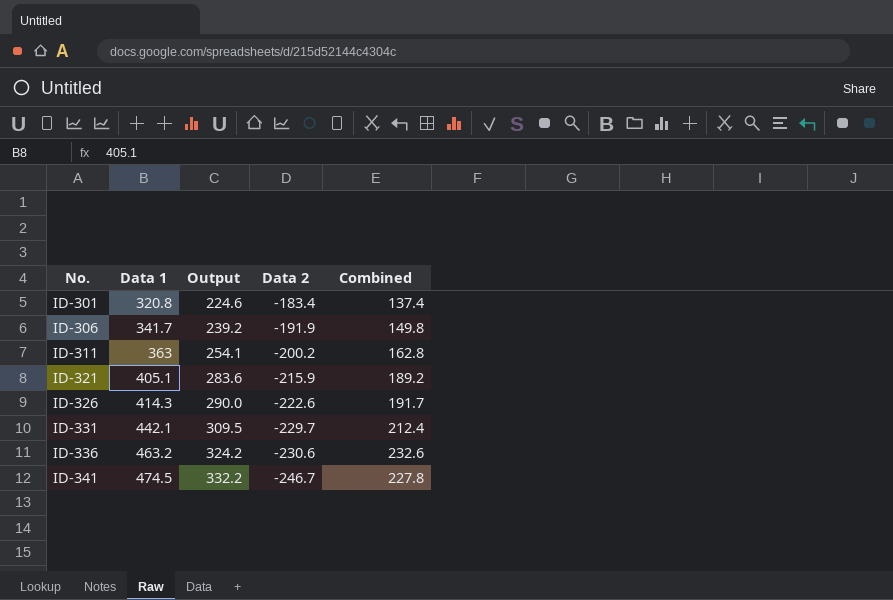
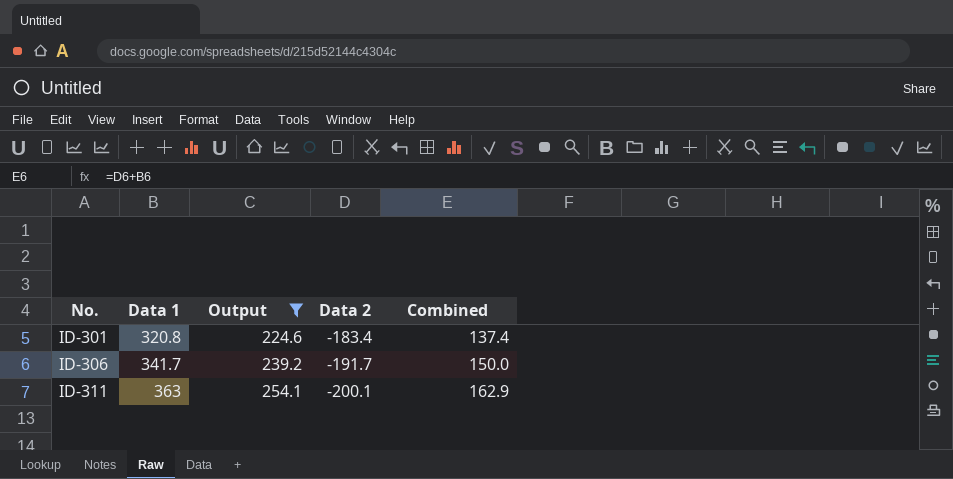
filter: none -> Output <= 254.1
ID-306 | Data 2: -191.9 -> -191.7
ID-306 | Combined: 149.8 -> 150.0
ID-311 | Data 2: -200.2 -> -200.1
ID-311 | Combined: 162.8 -> 162.9

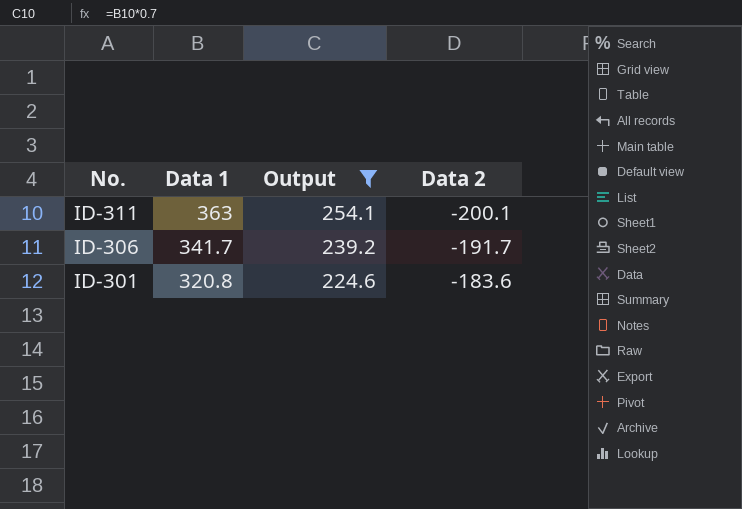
row order: No. ascending -> No. descending
column Combined | formula: [Data 1] + [Data 2] -> none
ID-301 | Data 2: -183.4 -> -183.6

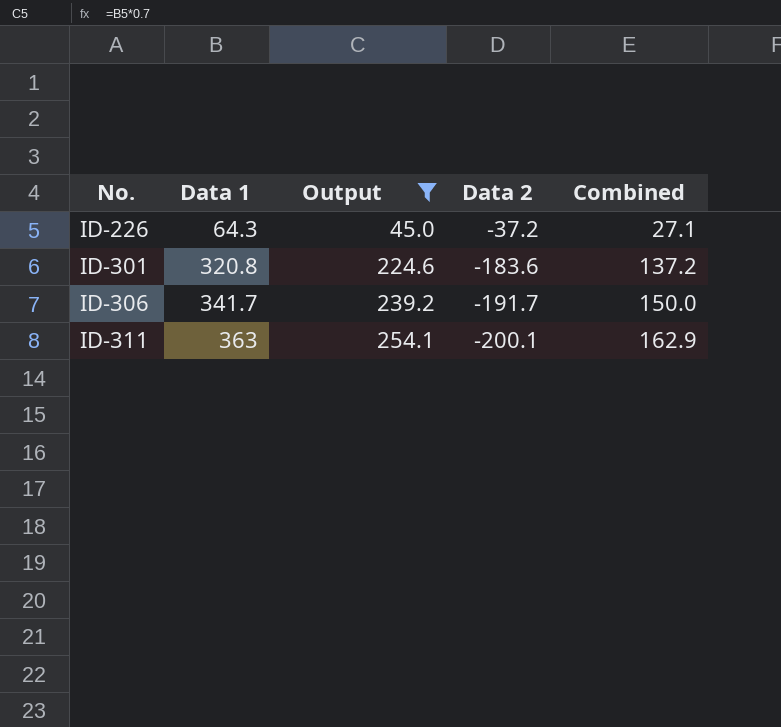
row order: No. descending -> No. ascending
column Combined | formula: none -> [Data 1] + [Data 2]
row ID-226: none -> 64.3 | 45.0 | -37.2 | 27.1

